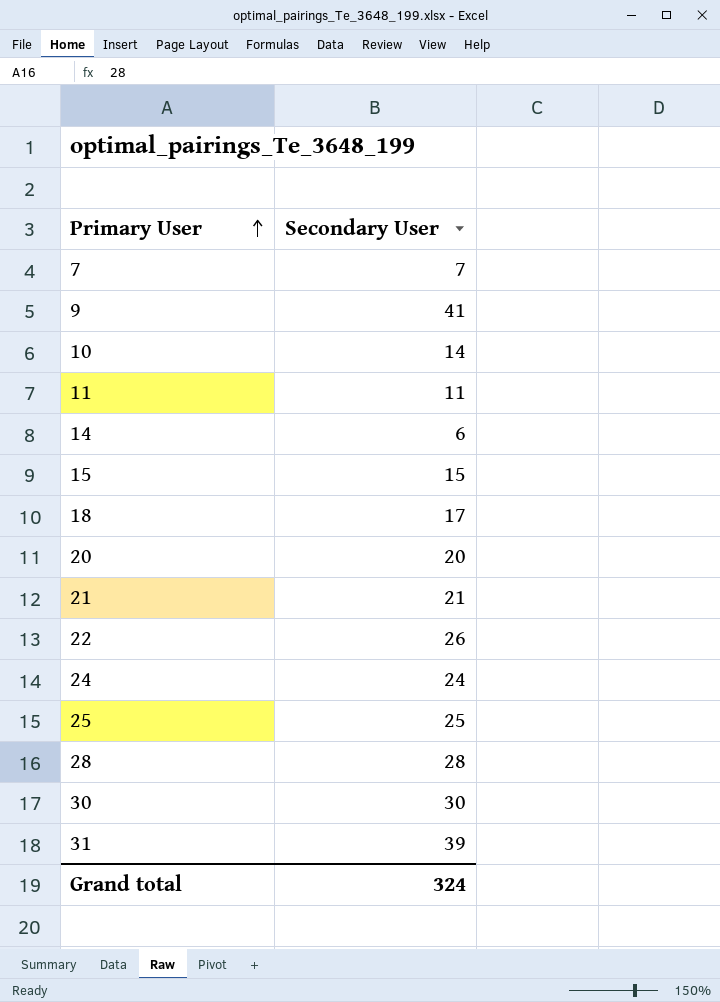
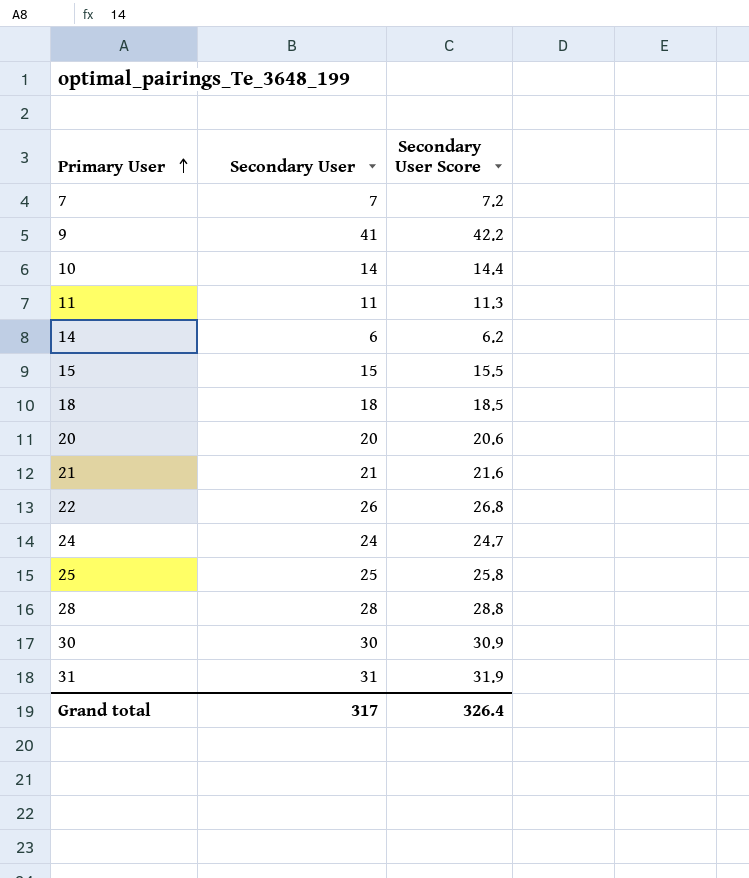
column Secondary User Score | formula: none -> [Secondary User] * 1.03
18 | Secondary User: 17 -> 18
31 | Secondary User: 39 -> 31
Grand total | Secondary User: 324 -> 317

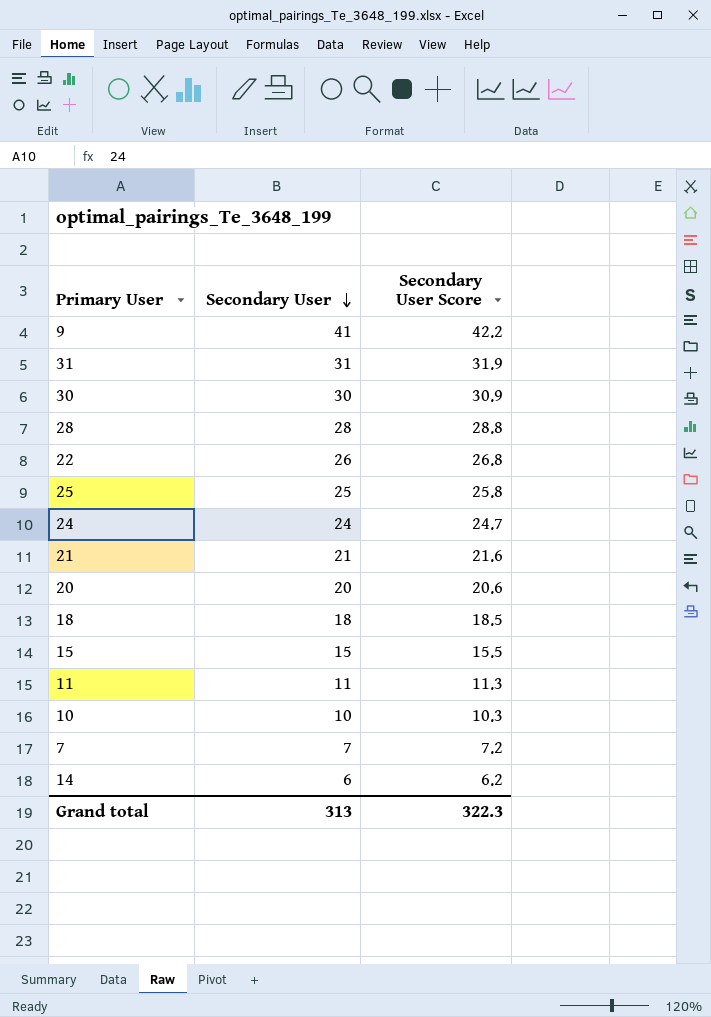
row order: Primary User ascending -> Secondary User descending
10 | Secondary User: 14 -> 10
10 | Secondary User Score: 14.4 -> 10.3
Grand total | Secondary User: 317 -> 313
Grand total | Secondary User Score: 326.4 -> 322.3

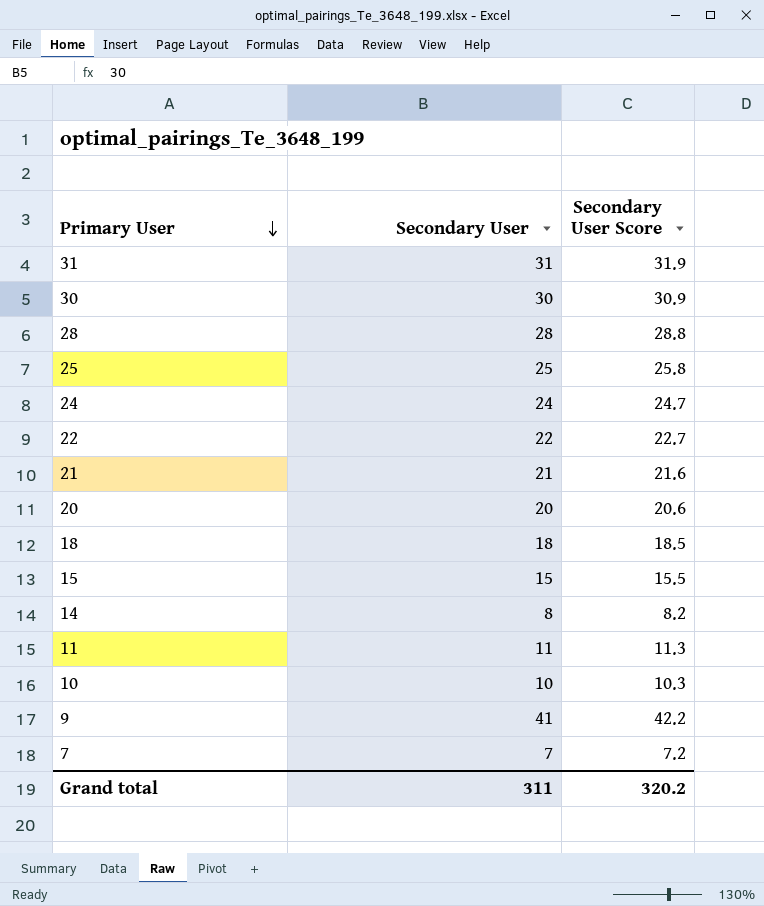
row order: Secondary User descending -> Primary User descending
22 | Secondary User: 26 -> 22
22 | Secondary User Score: 26.8 -> 22.7
14 | Secondary User: 6 -> 8
14 | Secondary User Score: 6.2 -> 8.2
Grand total | Secondary User: 313 -> 311
Grand total | Secondary User Score: 322.3 -> 320.2

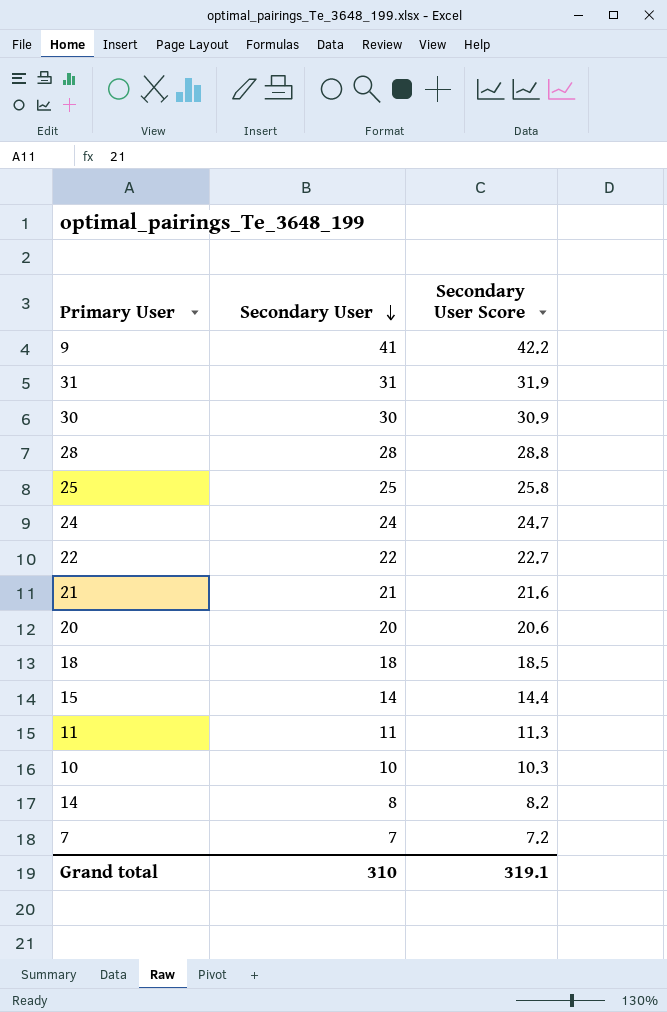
row order: Primary User descending -> Secondary User descending
15 | Secondary User: 15 -> 14
15 | Secondary User Score: 15.5 -> 14.4
Grand total | Secondary User: 311 -> 310
Grand total | Secondary User Score: 320.2 -> 319.1

